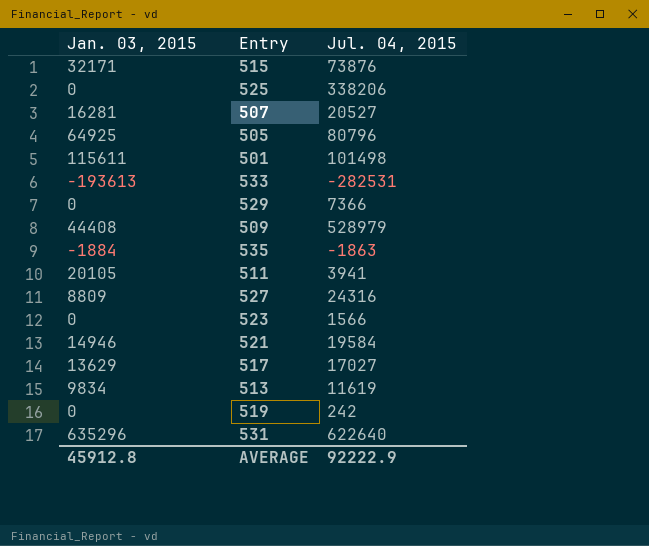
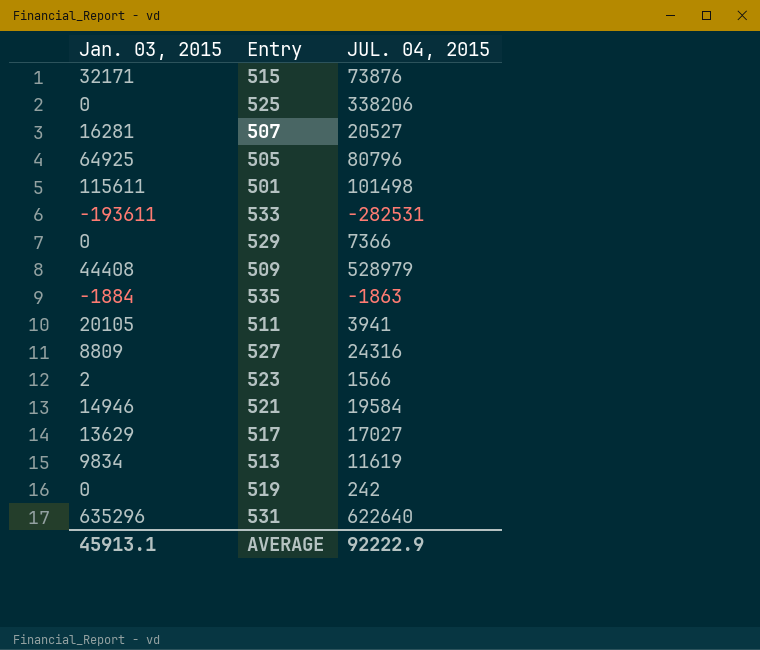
column name: Jul. 04, 2015 -> JUL. 04, 2015
533 | Jan. 03, 2015: -193613 -> -193611
523 | Jan. 03, 2015: 0 -> 2
AVERAGE | Jan. 03, 2015: 45912.8 -> 45913.1

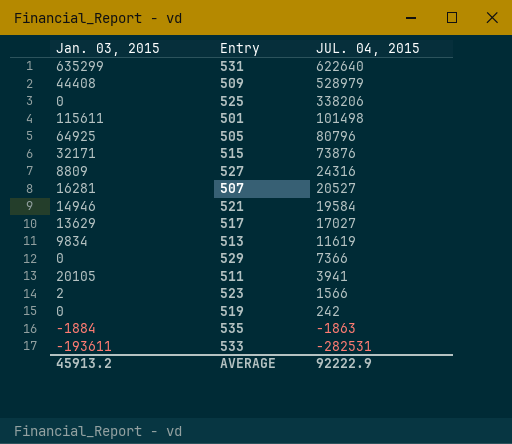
row order: none -> JUL. 04, 2015 descending
531 | Jan. 03, 2015: 635296 -> 635299
AVERAGE | Jan. 03, 2015: 45913.1 -> 45913.2

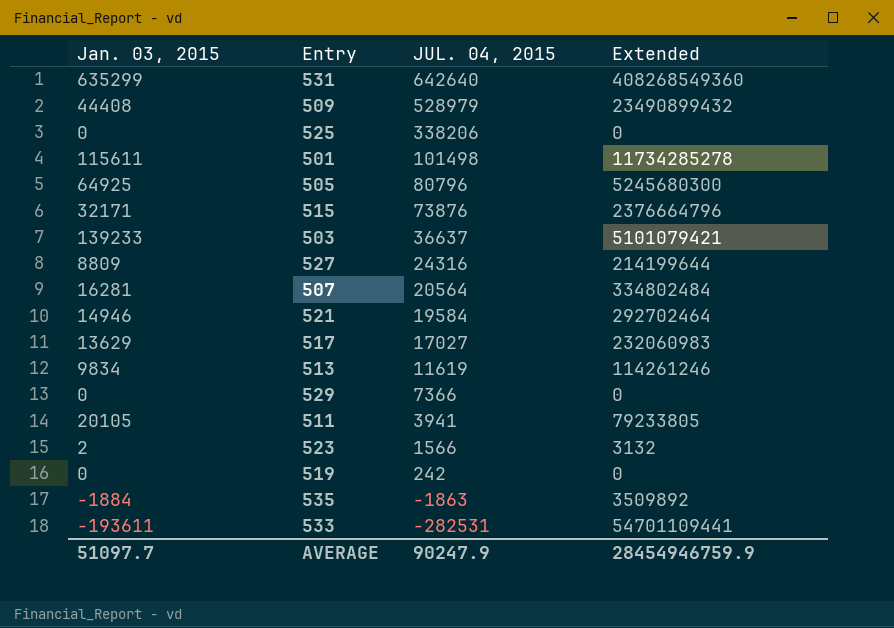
column Extended | formula: none -> [Jan. 03, 2015] * [JUL. 04, 2015]
531 | JUL. 04, 2015: 622640 -> 642640
row 503: none -> 139233 | 36637 | 5101079421
507 | JUL. 04, 2015: 20527 -> 20564
AVERAGE | Jan. 03, 2015: 45913.2 -> 51097.7
AVERAGE | JUL. 04, 2015: 92222.9 -> 90247.9

